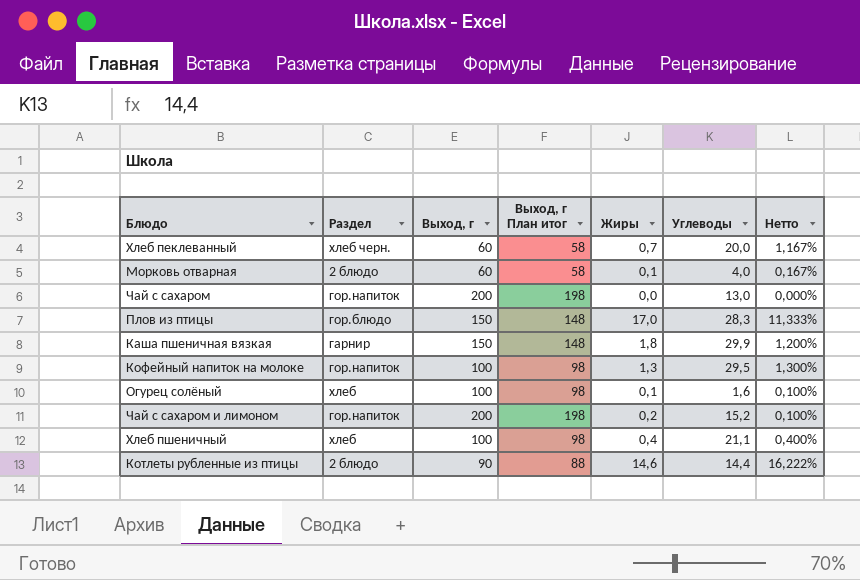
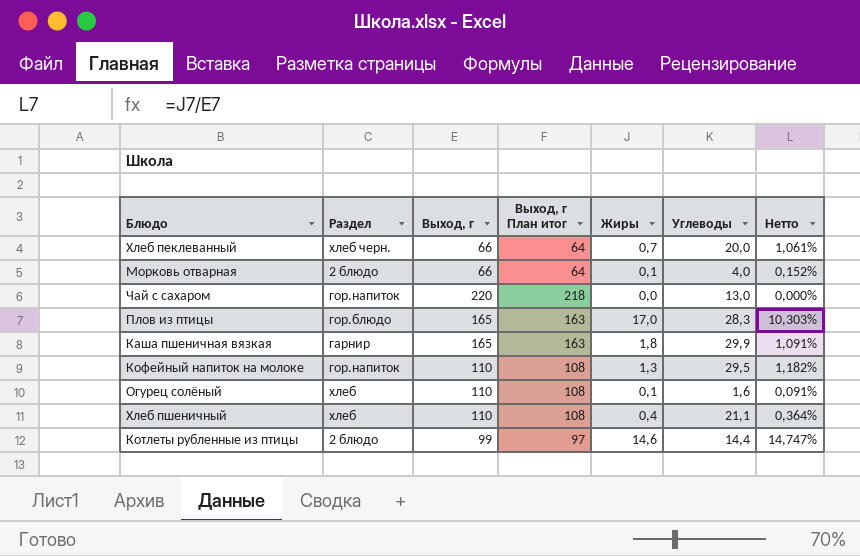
row Чай с сахаром и лимоном: гор.напиток | 200 | 198 | 0,2 | 15,2 | 0,100% -> none
Хлеб пеклеванный | Выход, г: 60 -> 66
Хлеб пеклеванный | Выход, г План итог: 58 -> 64
Хлеб пеклеванный | Нетто: 1,167% -> 1,061%
Морковь отварная | Выход, г: 60 -> 66
Морковь отварная | Выход, г План итог: 58 -> 64
Морковь отварная | Нетто: 0,167% -> 0,152%
Чай с сахаром | Выход, г: 200 -> 220
Чай с сахаром | Выход, г План итог: 198 -> 218
Плов из птицы | Выход, г: 150 -> 165
Плов из птицы | Выход, г План итог: 148 -> 163
Плов из птицы | Нетто: 11,333% -> 10,303%
Каша пшеничная вязкая | Выход, г: 150 -> 165
Каша пшеничная вязкая | Выход, г План итог: 148 -> 163
Каша пшеничная вязкая | Нетто: 1,200% -> 1,091%
Кофейный напиток на молоке | Выход, г: 100 -> 110
Кофейный напиток на молоке | Выход, г План итог: 98 -> 108
Кофейный напиток на молоке | Нетто: 1,300% -> 1,182%
Огурец солёный | Выход, г: 100 -> 110
Огурец солёный | Выход, г План итог: 98 -> 108
Огурец солёный | Нетто: 0,100% -> 0,091%
Хлеб пшеничный | Выход, г: 100 -> 110
Хлеб пшеничный | Выход, г План итог: 98 -> 108
Хлеб пшеничный | Нетто: 0,400% -> 0,364%
Котлеты рубленные из птицы | Выход, г: 90 -> 99
Котлеты рубленные из птицы | Выход, г План итог: 88 -> 97
Котлеты рубленные из птицы | Нетто: 16,222% -> 14,747%

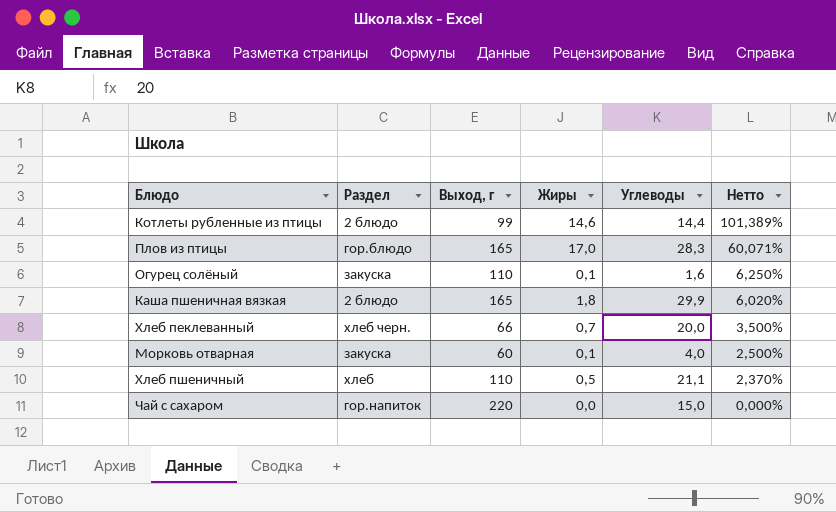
row order: none -> Нетто descending
column Выход, г План итог | formula: [Выход, г] - 2 -> none
column Нетто | formula: [Жиры] / [Выход, г] -> [Жиры] / [Углеводы]
row Кофейный напиток на молоке: гор.напиток | 110 | 108 | 1,3 | 29,5 | 1,182% -> none
Огурец солёный | Раздел: хлеб -> закуска
Каша пшеничная вязкая | Раздел: гарнир -> 2 блюдо
Морковь отварная | Раздел: 2 блюдо -> закуска
Морковь отварная | Выход, г: 66 -> 60
Хлеб пшеничный | Жиры: 0,4 -> 0,5
Чай с сахаром | Углеводы: 13,0 -> 15,0

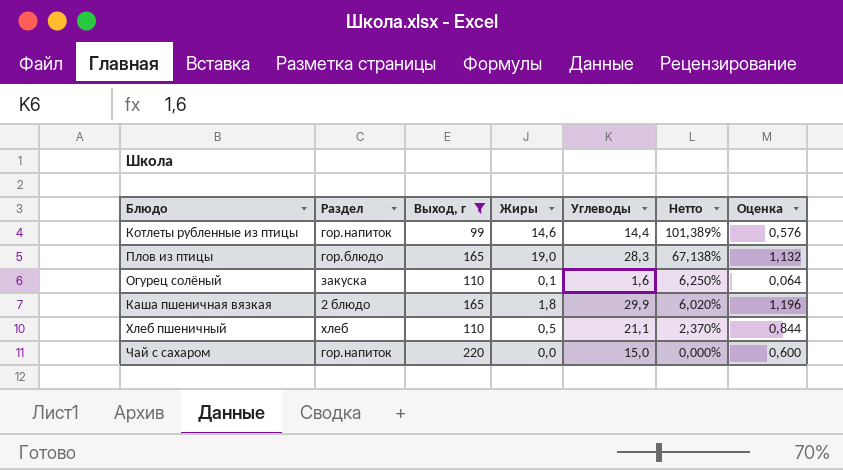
filter: none -> Выход, г >= 99
column Оценка | formula: none -> [Углеводы] * 0,04
Котлеты рубленные из птицы | Раздел: 2 блюдо -> гор.напиток
Плов из птицы | Жиры: 17,0 -> 19,0
Плов из птицы | Нетто: 60,071% -> 67,138%

